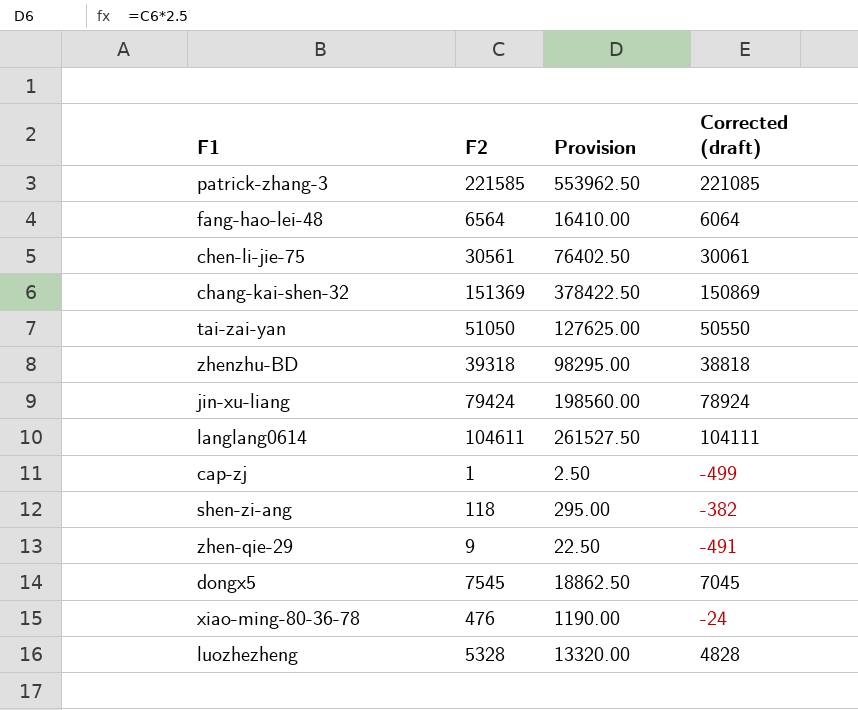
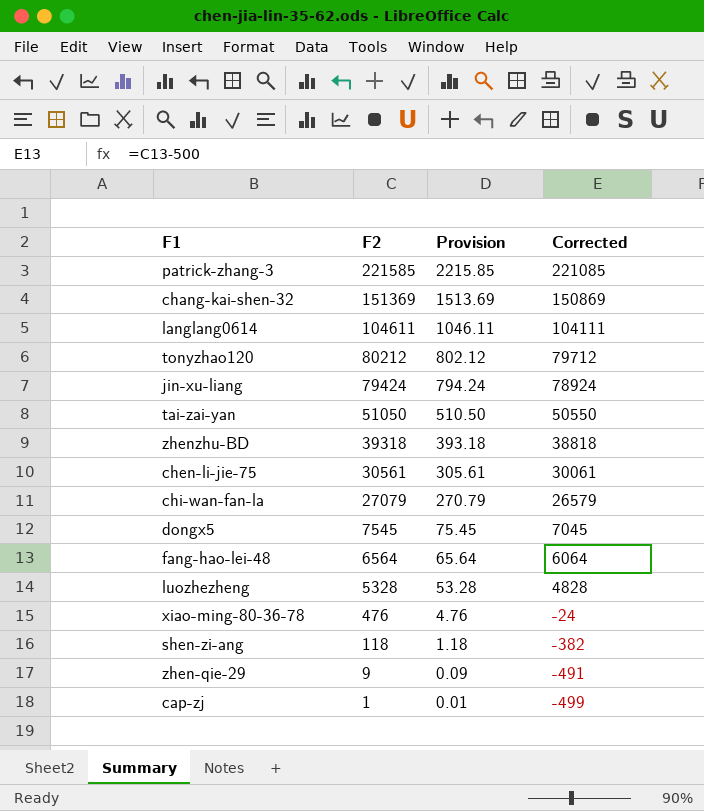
row order: none -> F2 descending
column Provision | formula: [F2] * 2.5 -> [F2] * 0.01
column name: Corrected (draft) -> Corrected
row tonyzhao120: none -> 80212 | 802.12 | 79712
row chi-wan-fan-la: none -> 27079 | 270.79 | 26579

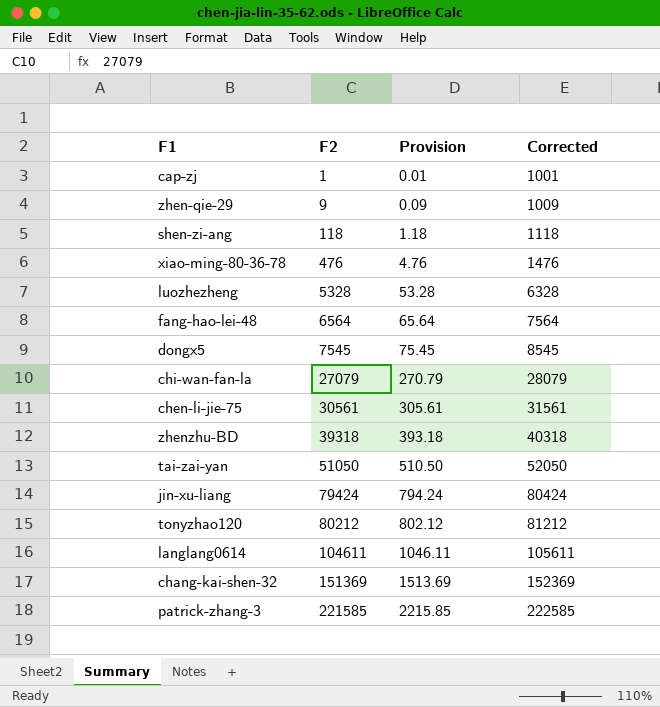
row order: F2 descending -> F2 ascending
column Corrected | formula: [F2] - 500 -> [F2] + 1000

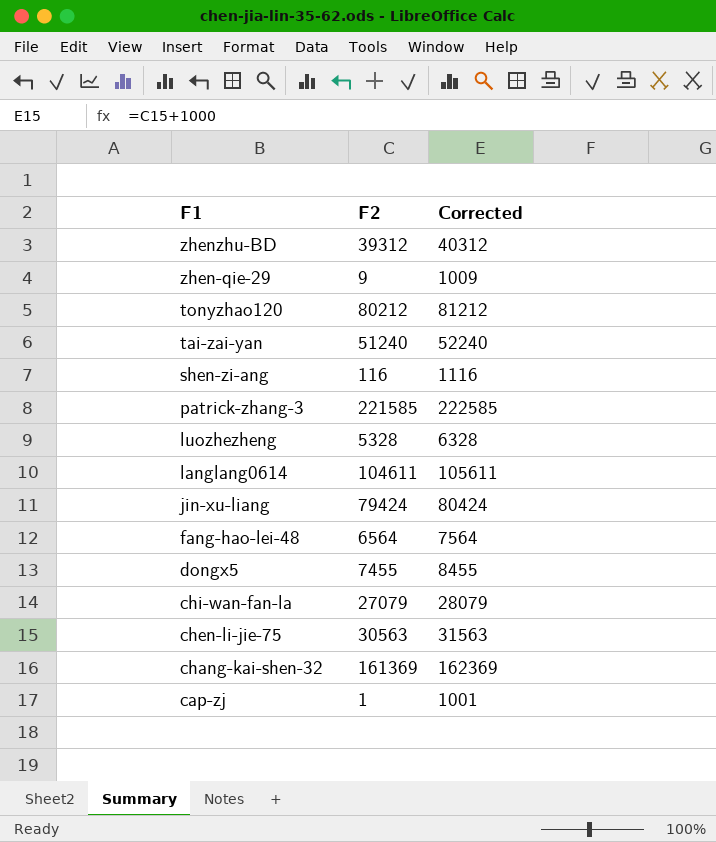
row order: F2 ascending -> F1 descending
column Provision | formula: [F2] * 0.01 -> none
row xiao-ming-80-36-78: 476 | 4.76 | 1476 -> none
zhenzhu-BD | F2: 39318 -> 39312
zhenzhu-BD | Corrected: 40318 -> 40312
tai-zai-yan | F2: 51050 -> 51240
tai-zai-yan | Corrected: 52050 -> 52240
shen-zi-ang | F2: 118 -> 116
shen-zi-ang | Corrected: 1118 -> 1116
dongx5 | F2: 7545 -> 7455
dongx5 | Corrected: 8545 -> 8455
chen-li-jie-75 | F2: 30561 -> 30563
chen-li-jie-75 | Corrected: 31561 -> 31563
chang-kai-shen-32 | F2: 151369 -> 161369
chang-kai-shen-32 | Corrected: 152369 -> 162369

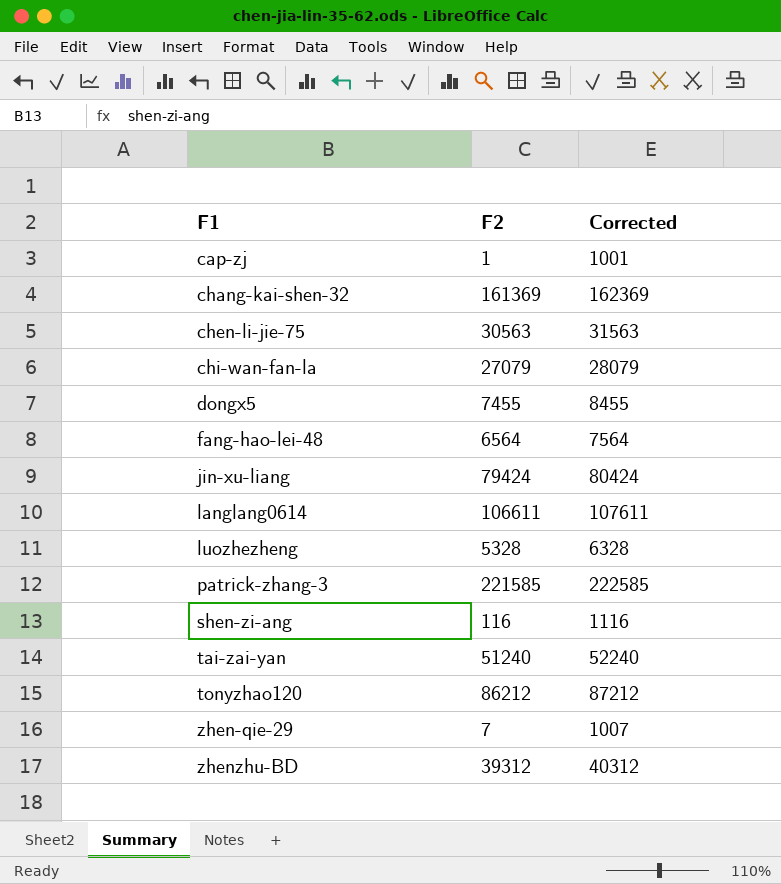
row order: F1 descending -> F1 ascending
langlang0614 | F2: 104611 -> 106611
langlang0614 | Corrected: 105611 -> 107611
tonyzhao120 | F2: 80212 -> 86212
tonyzhao120 | Corrected: 81212 -> 87212
zhen-qie-29 | F2: 9 -> 7
zhen-qie-29 | Corrected: 1009 -> 1007

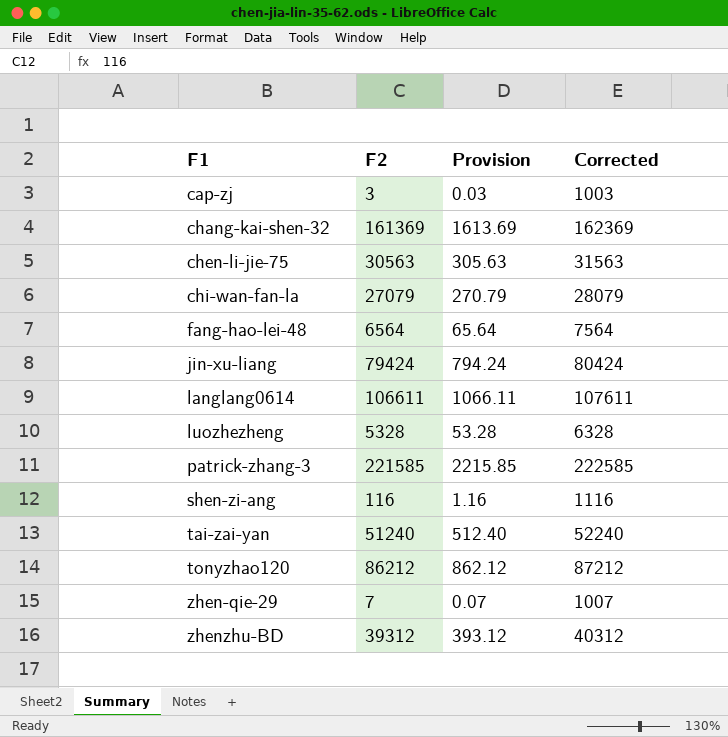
column Provision | formula: none -> [F2] * 0.01
row dongx5: 7455 | 8455 -> none
cap-zj | F2: 1 -> 3
cap-zj | Corrected: 1001 -> 1003

